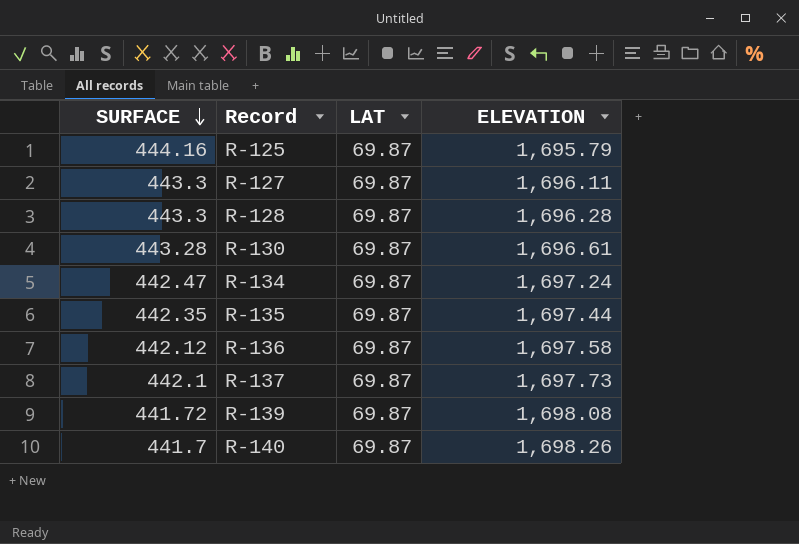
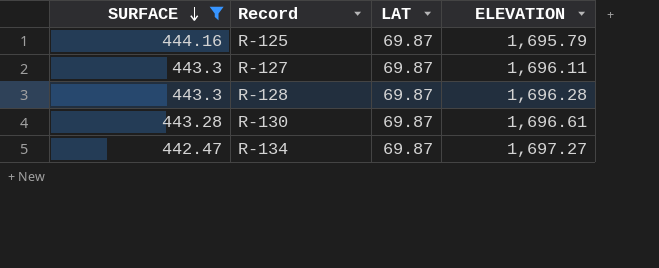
filter: none -> SURFACE >= 442.47
R-134 | ELEVATION: 1,697.24 -> 1,697.27

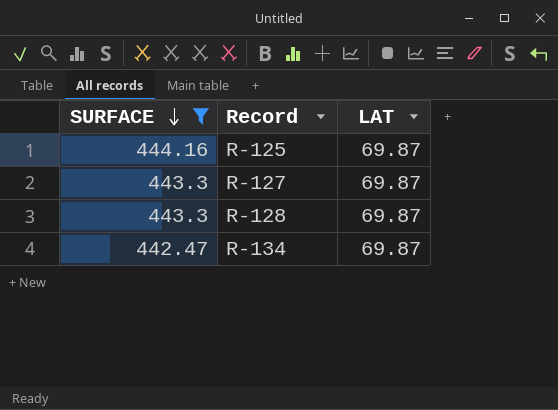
column ELEVATION | position: 4 -> none
row R-130: 443.28 | 69.87 | 1,696.61 -> none

